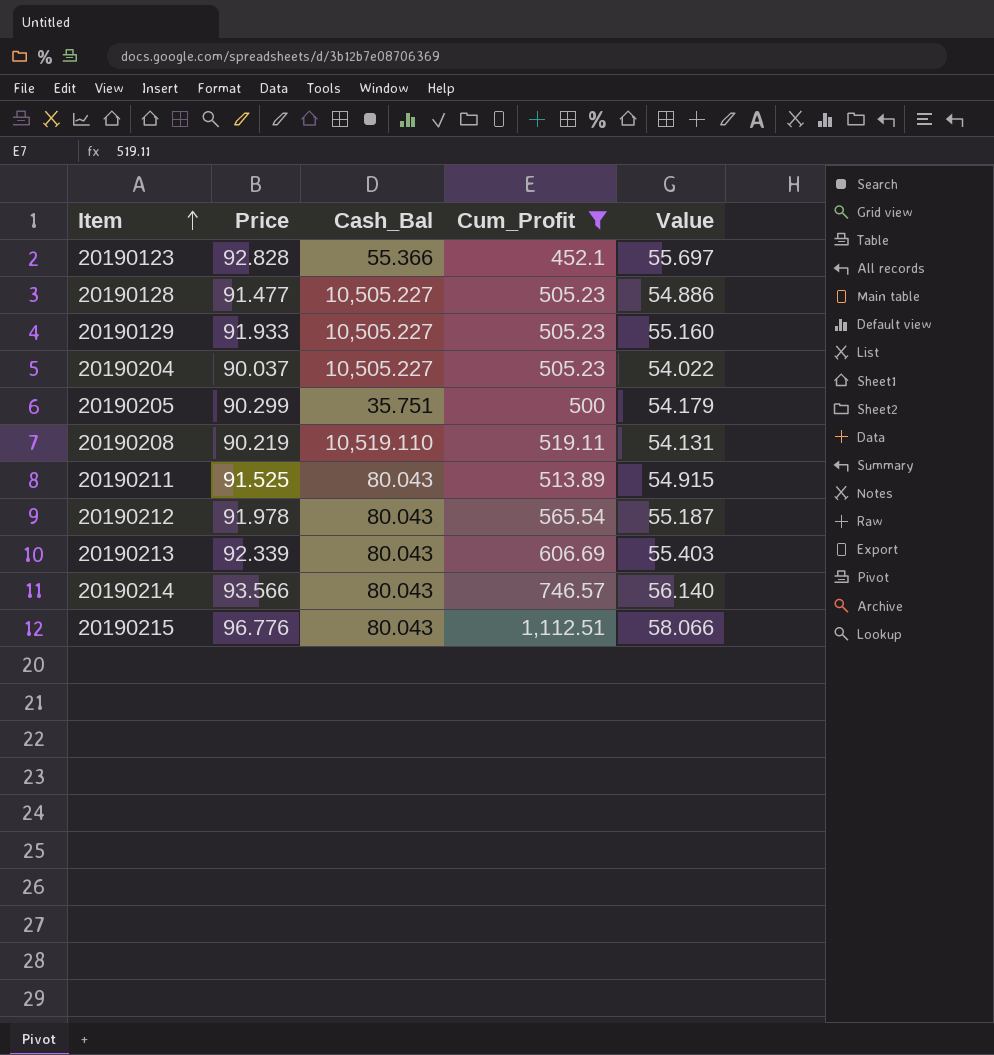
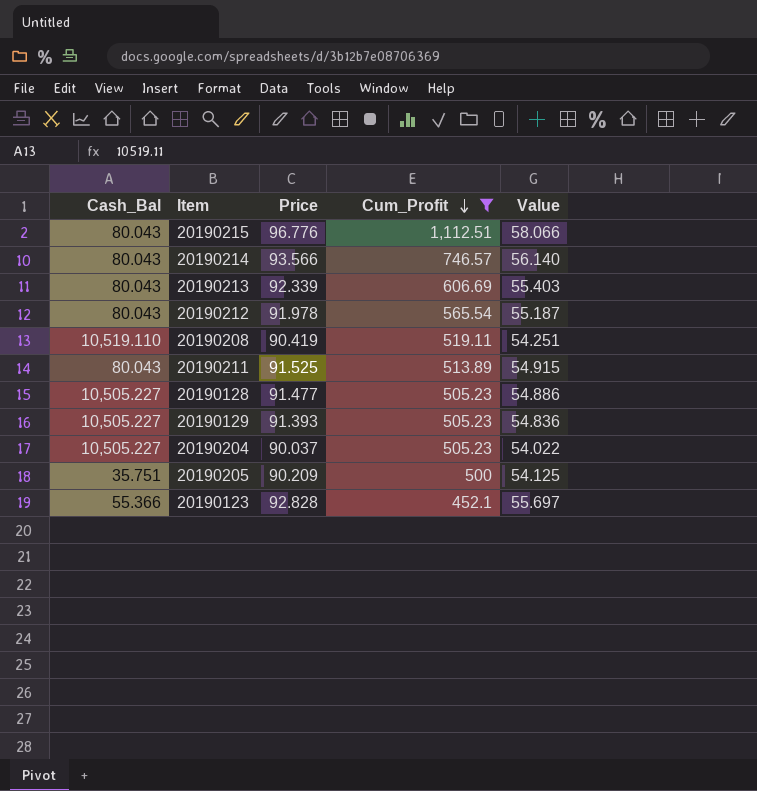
row order: Item ascending -> Cum_Profit descending
column Cash_Bal | position: 3 -> 1
20190208 | Price: 90.219 -> 90.419
20190208 | Value: 54.131 -> 54.251
20190129 | Price: 91.933 -> 91.393
20190129 | Value: 55.160 -> 54.836
20190205 | Price: 90.299 -> 90.209
20190205 | Value: 54.179 -> 54.125

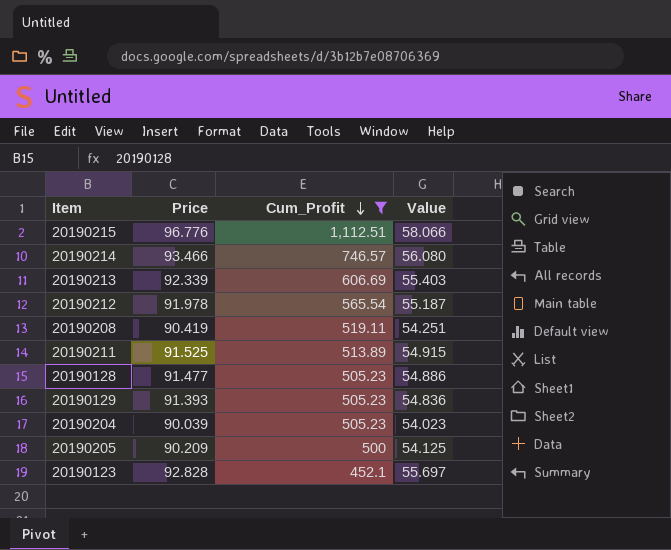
column Cash_Bal | position: 1 -> none
20190214 | Price: 93.566 -> 93.466
20190214 | Value: 56.140 -> 56.080
20190204 | Price: 90.037 -> 90.039
20190204 | Value: 54.022 -> 54.023

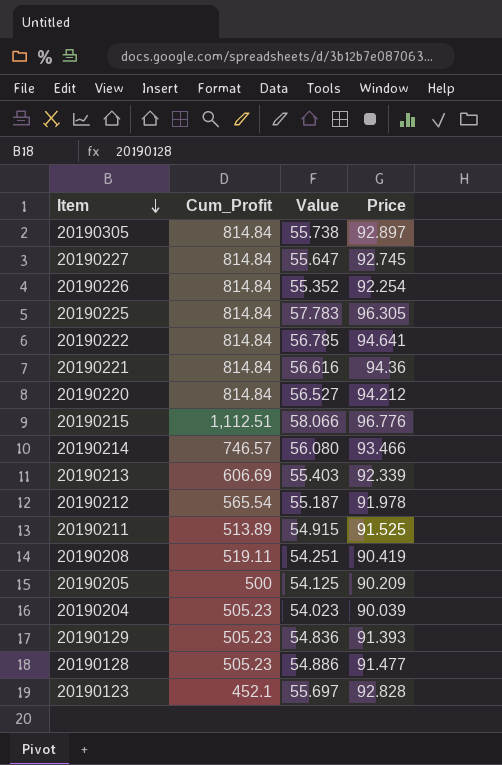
filter: Cum_Profit != 814.84 -> none
row order: Cum_Profit descending -> Item descending
column Price | position: 2 -> 4

